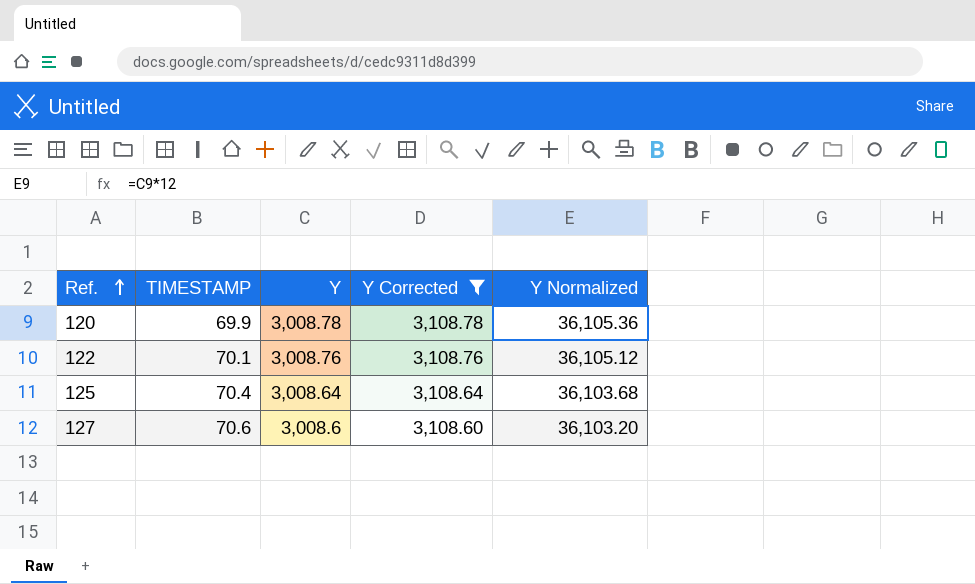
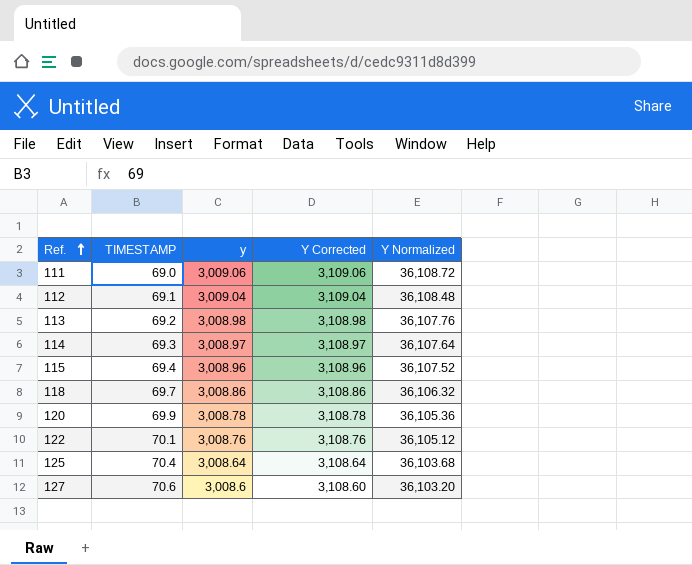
filter: Y Corrected <= 3,108.78 -> none
column name: Y -> y

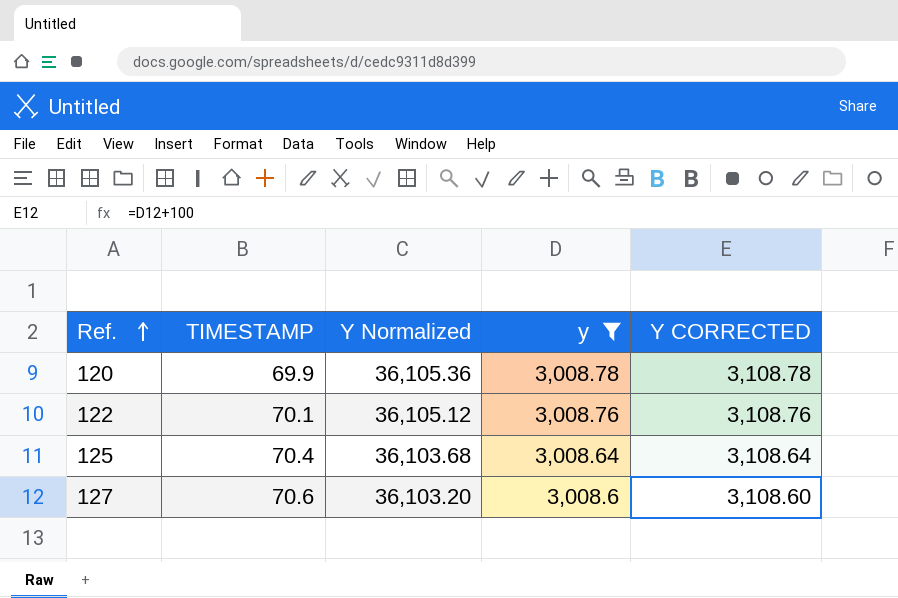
filter: none -> y <= 3,008.78
column Y Normalized | position: 5 -> 3
column name: Y Corrected -> Y CORRECTED

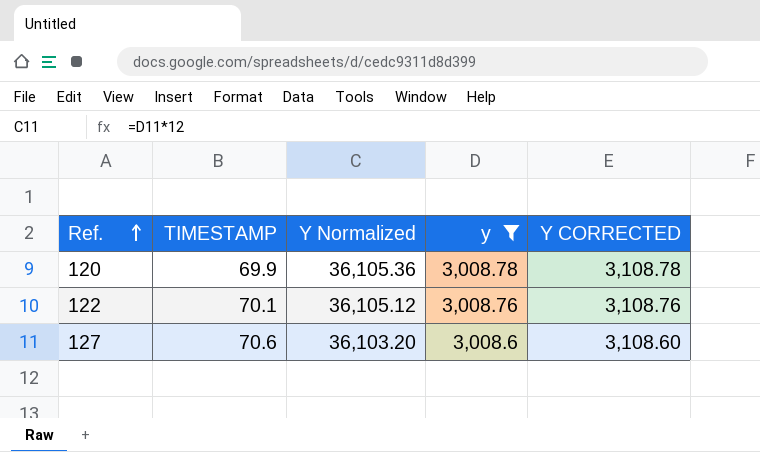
row 125: 70.4 | 36,103.68 | 3,008.64 | 3,108.64 -> none

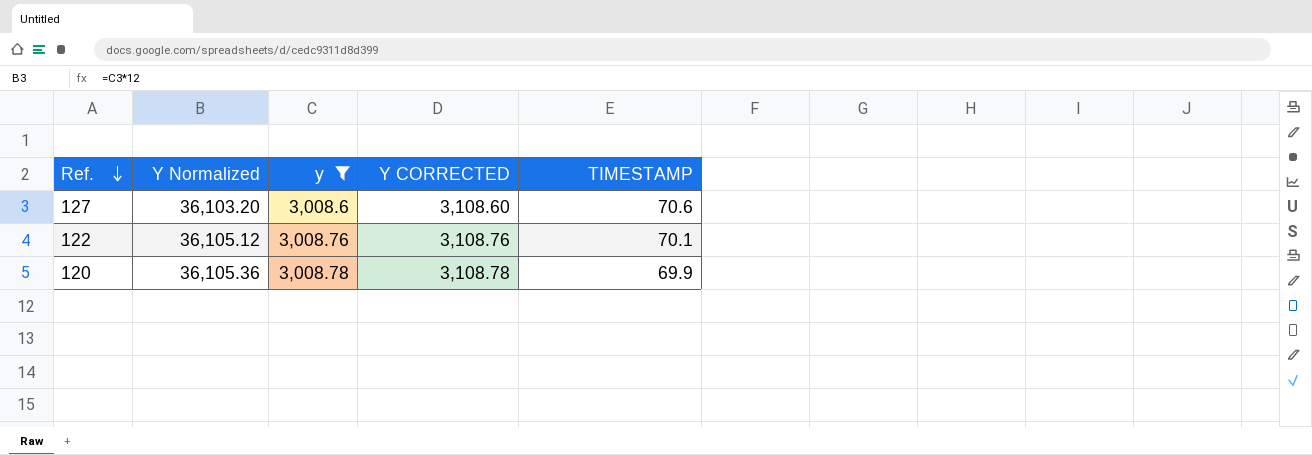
row order: Ref. ascending -> Ref. descending
column TIMESTAMP | position: 2 -> 5

